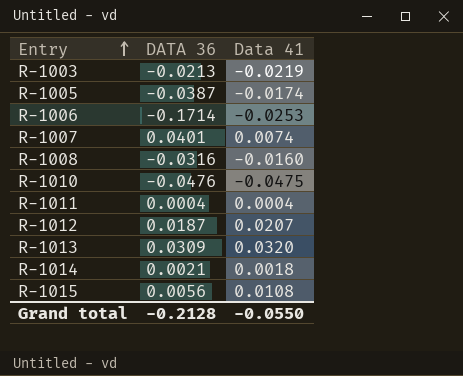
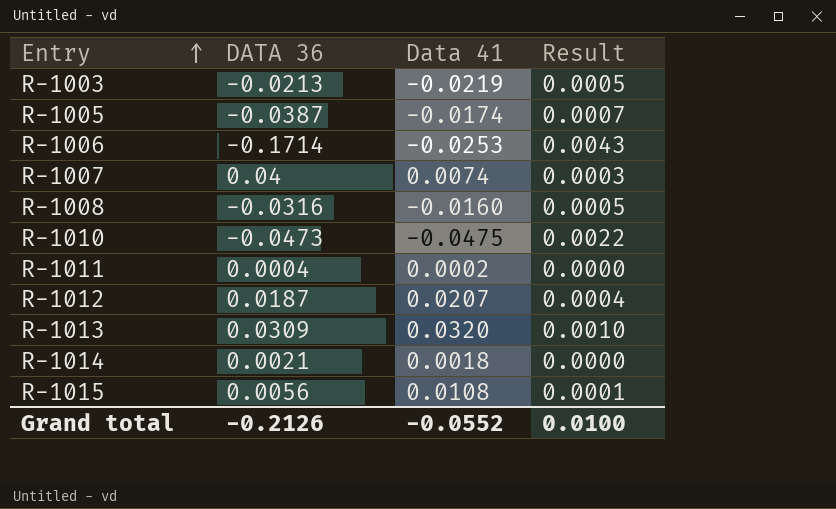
column Result | formula: none -> [DATA 36] * [Data 41]
R-1007 | DATA 36: 0.0401 -> 0.04
R-1010 | DATA 36: -0.0476 -> -0.0473
R-1011 | Data 41: 0.0004 -> 0.0002
Grand total | DATA 36: -0.2128 -> -0.2126
Grand total | Data 41: -0.0550 -> -0.0552

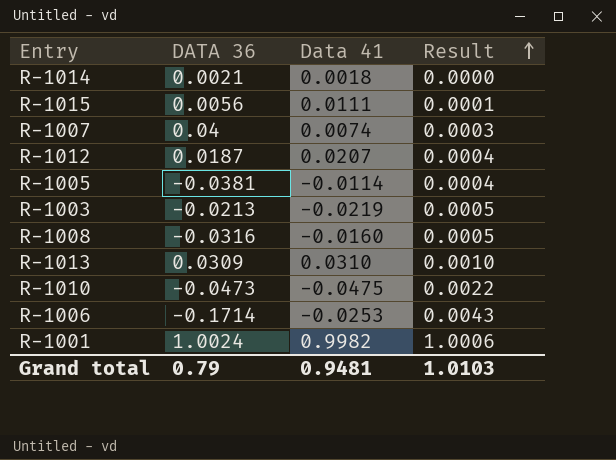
row order: Entry ascending -> Result ascending
row R-1011: 0.0004 | 0.0002 | 0.0000 -> none
R-1015 | Data 41: 0.0108 -> 0.0111
R-1005 | DATA 36: -0.0387 -> -0.0381
R-1005 | Data 41: -0.0174 -> -0.0114
R-1005 | Result: 0.0007 -> 0.0004
R-1013 | Data 41: 0.0320 -> 0.0310
row R-1001: none -> 1.0024 | 0.9982 | 1.0006
Grand total | DATA 36: -0.2126 -> 0.79
Grand total | Data 41: -0.0552 -> 0.9481
Grand total | Result: 0.0100 -> 1.0103

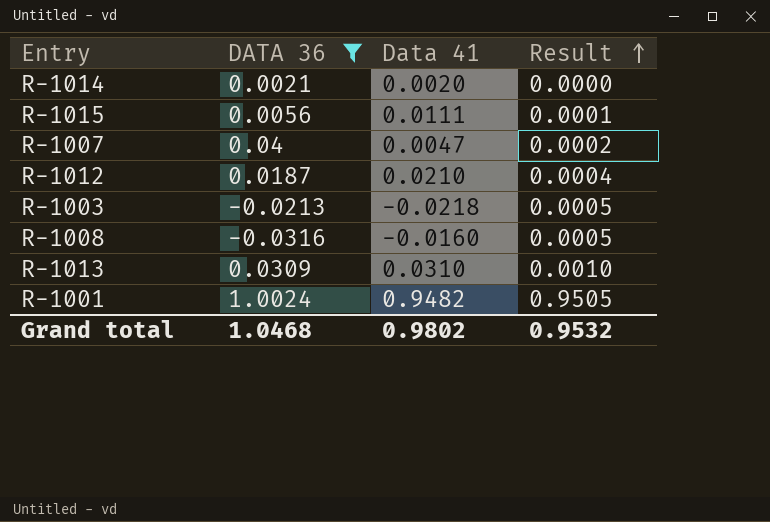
filter: none -> DATA 36 >= -0.0316
R-1014 | Data 41: 0.0018 -> 0.0020
R-1007 | Data 41: 0.0074 -> 0.0047
R-1007 | Result: 0.0003 -> 0.0002
R-1012 | Data 41: 0.0207 -> 0.0210
R-1003 | Data 41: -0.0219 -> -0.0218
R-1001 | Data 41: 0.9982 -> 0.9482
R-1001 | Result: 1.0006 -> 0.9505
Grand total | DATA 36: 0.79 -> 1.0468
Grand total | Data 41: 0.9481 -> 0.9802
Grand total | Result: 1.0103 -> 0.9532

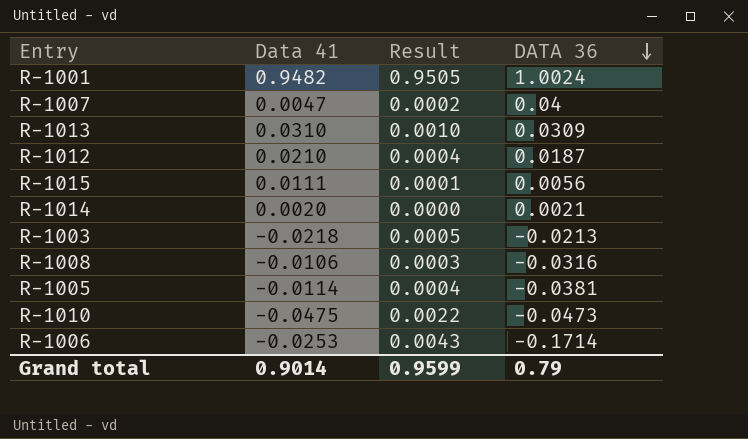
filter: DATA 36 >= -0.0316 -> none
row order: Result ascending -> DATA 36 descending
column DATA 36 | position: 2 -> 4
R-1008 | Data 41: -0.0160 -> -0.0106
R-1008 | Result: 0.0005 -> 0.0003
Grand total | Data 41: 0.9802 -> 0.9014
Grand total | Result: 0.9532 -> 0.9599
Grand total | DATA 36: 1.0468 -> 0.79

